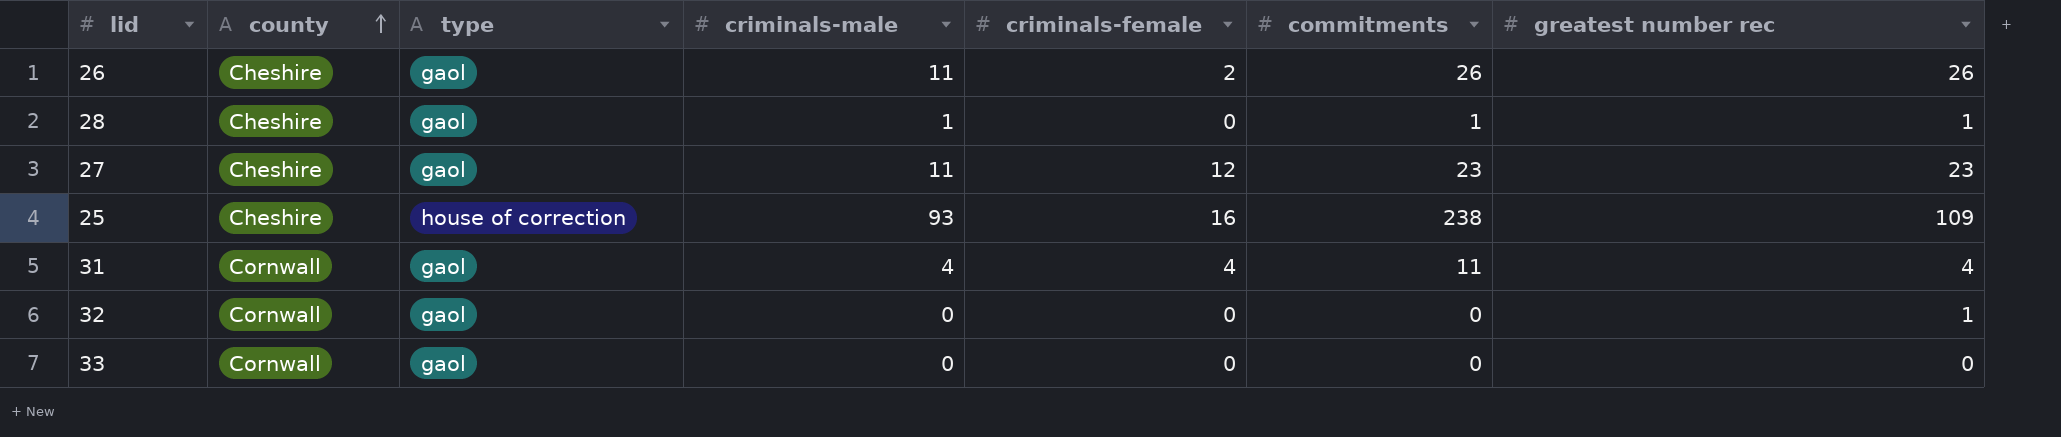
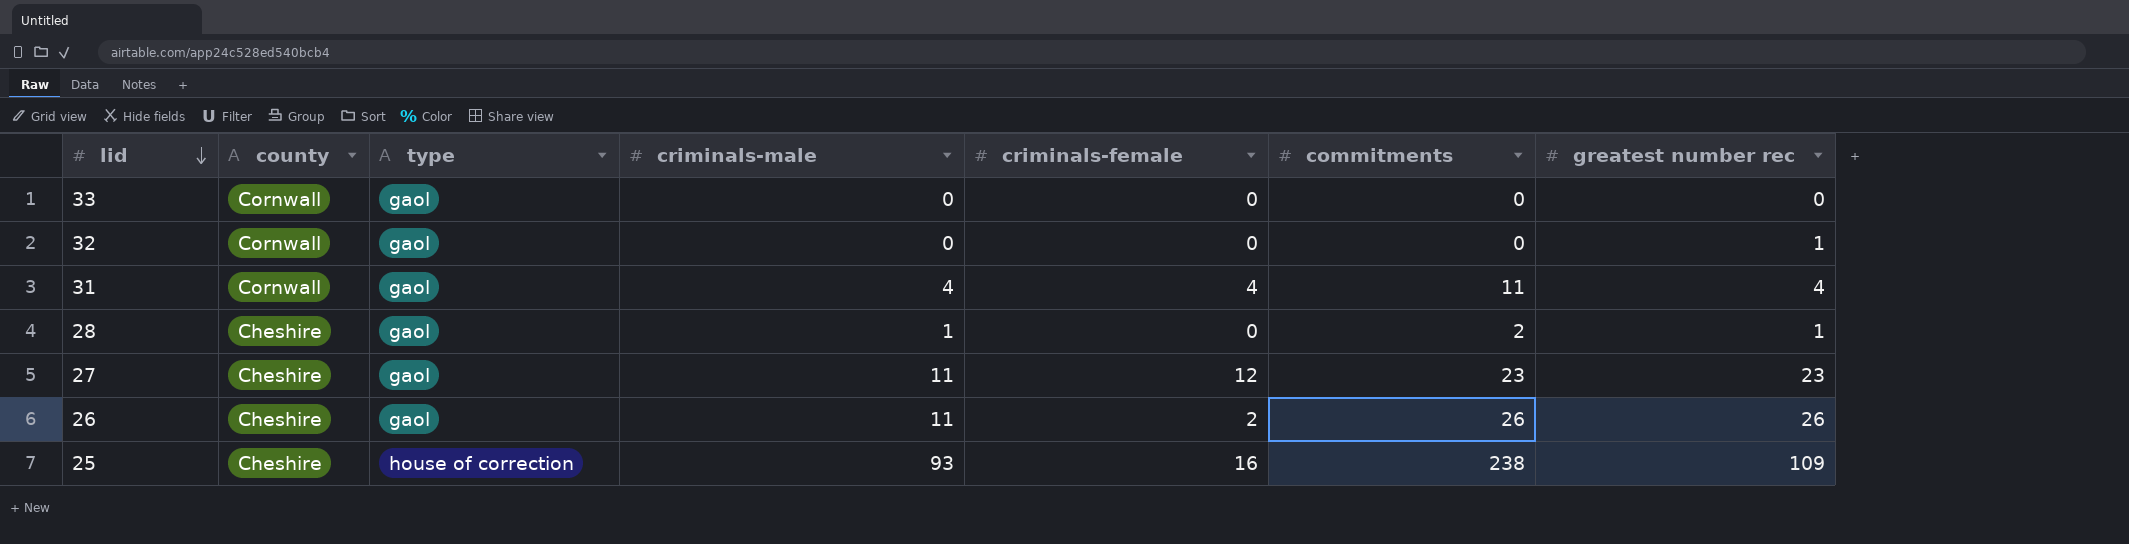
row order: county ascending -> lid descending
28 | commitments: 1 -> 2

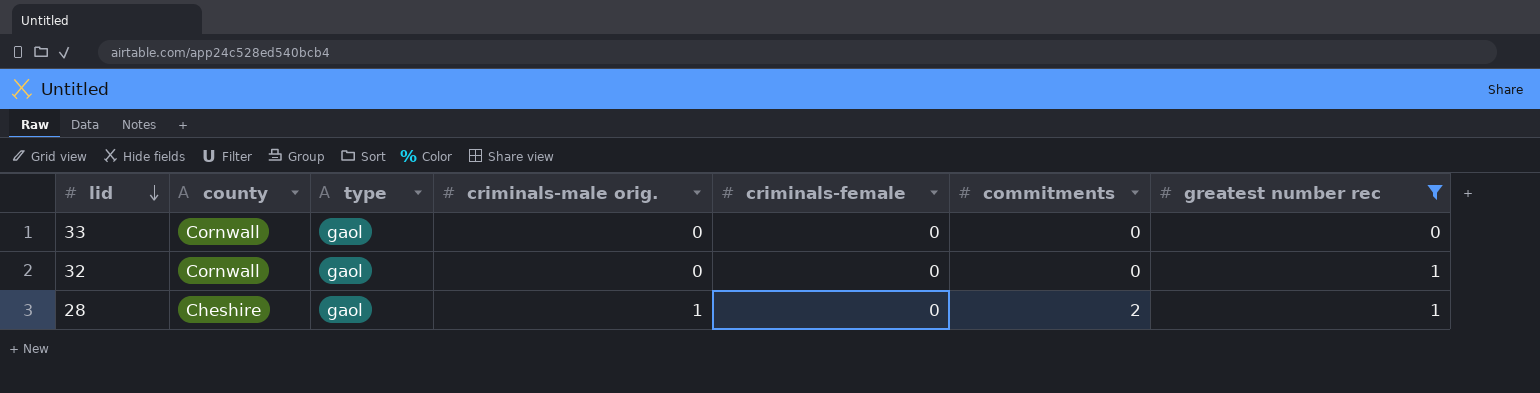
filter: none -> greatest number rec <= 1
column name: criminals-male -> criminals-male orig.

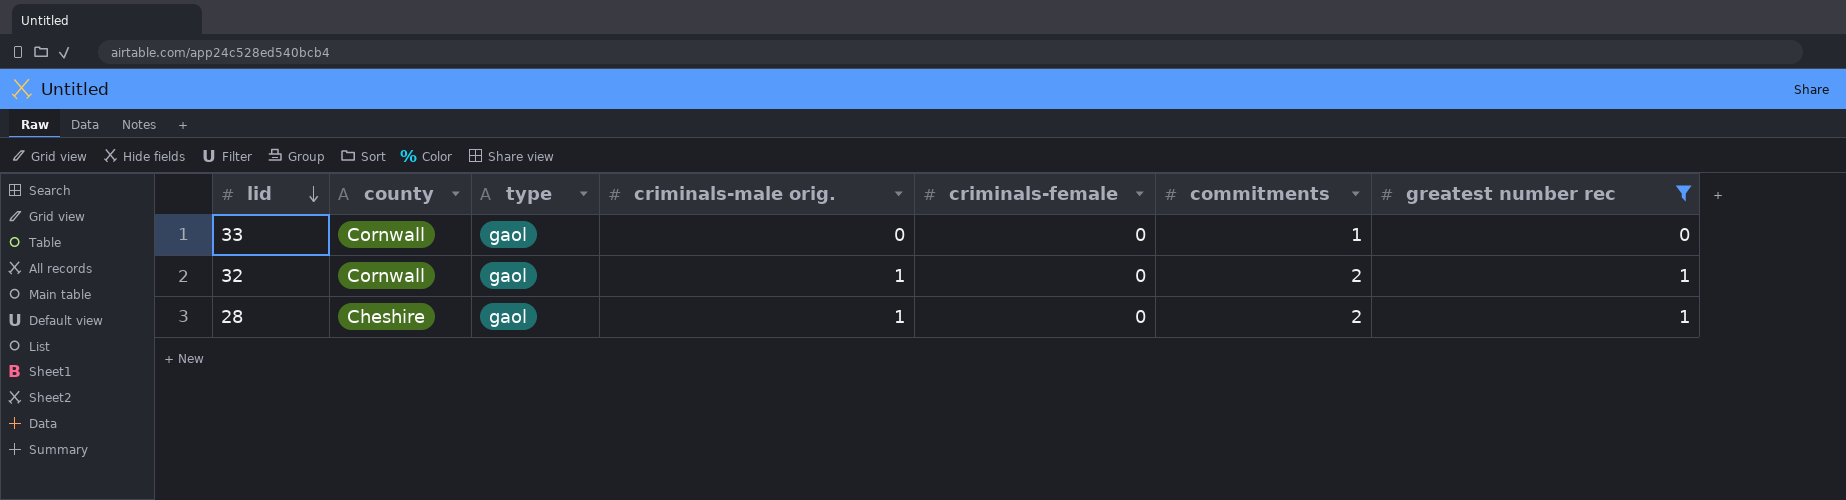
33 | commitments: 0 -> 1
32 | criminals-male orig.: 0 -> 1
32 | commitments: 0 -> 2

